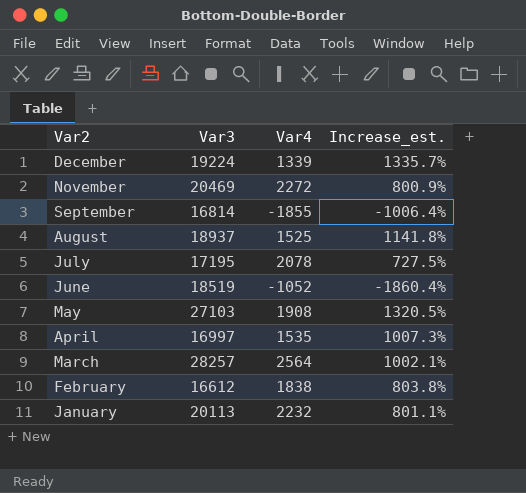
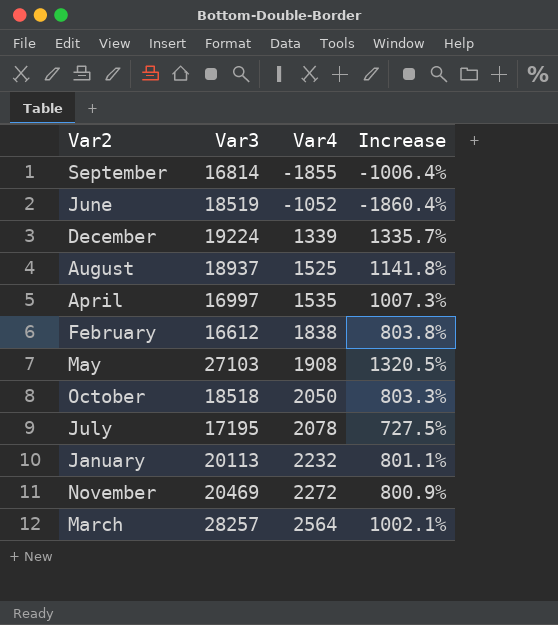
row order: Var2 descending -> Var4 ascending
column name: Increase_est. -> Increase
row October: none -> 18518 | 2050 | 803.3%

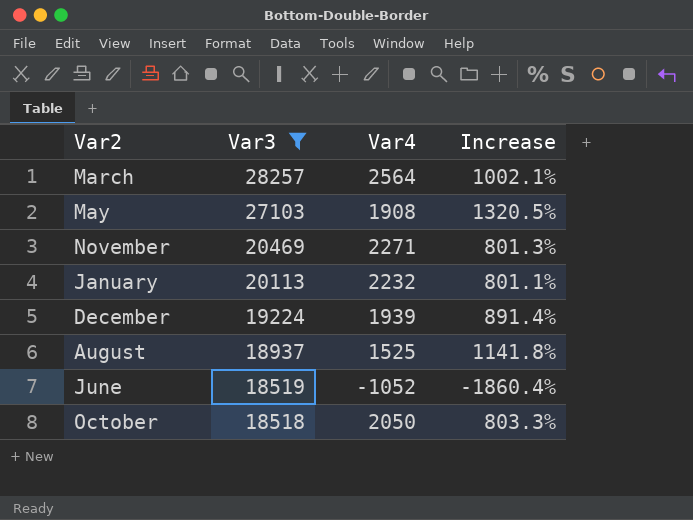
filter: none -> Var3 >= 18518
row order: Var4 ascending -> Var3 descending
November | Var4: 2272 -> 2271
November | Increase: 800.9% -> 801.3%
December | Var4: 1339 -> 1939
December | Increase: 1335.7% -> 891.4%

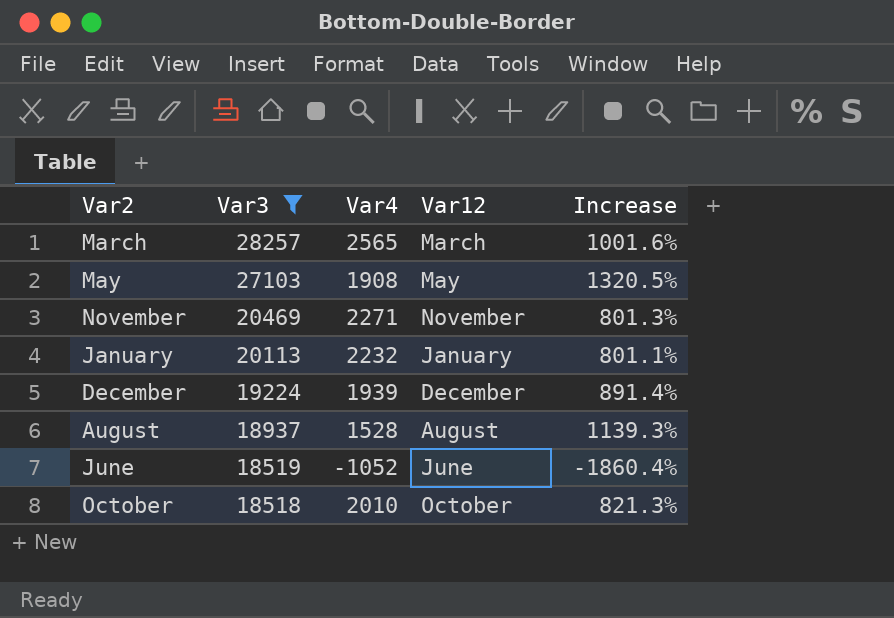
column Var12 | position: none -> 4
March | Var4: 2564 -> 2565
March | Increase: 1002.1% -> 1001.6%
August | Var4: 1525 -> 1528
August | Increase: 1141.8% -> 1139.3%
October | Var4: 2050 -> 2010
October | Increase: 803.3% -> 821.3%

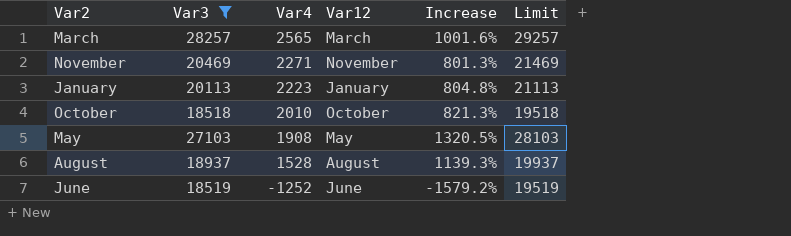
row order: Var3 descending -> Var4 descending
column Limit | formula: none -> [Var3] + 1000
row December: 19224 | 1939 | December | 891.4% -> none
January | Var4: 2232 -> 2223
January | Increase: 801.1% -> 804.8%
June | Var4: -1052 -> -1252
June | Increase: -1860.4% -> -1579.2%

